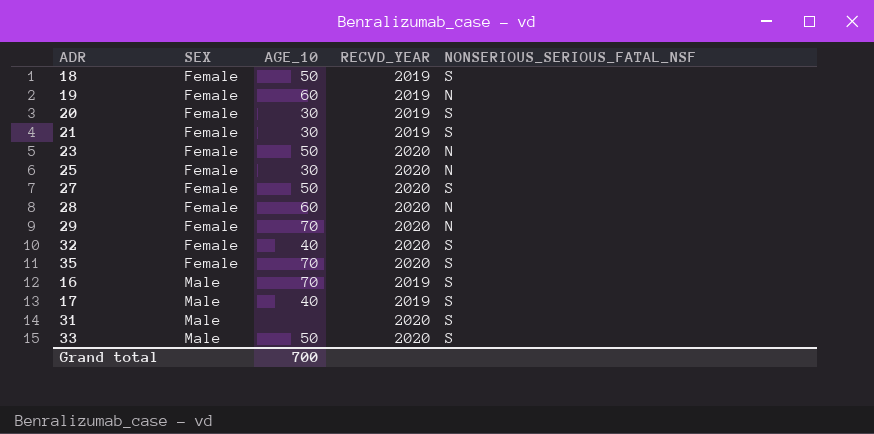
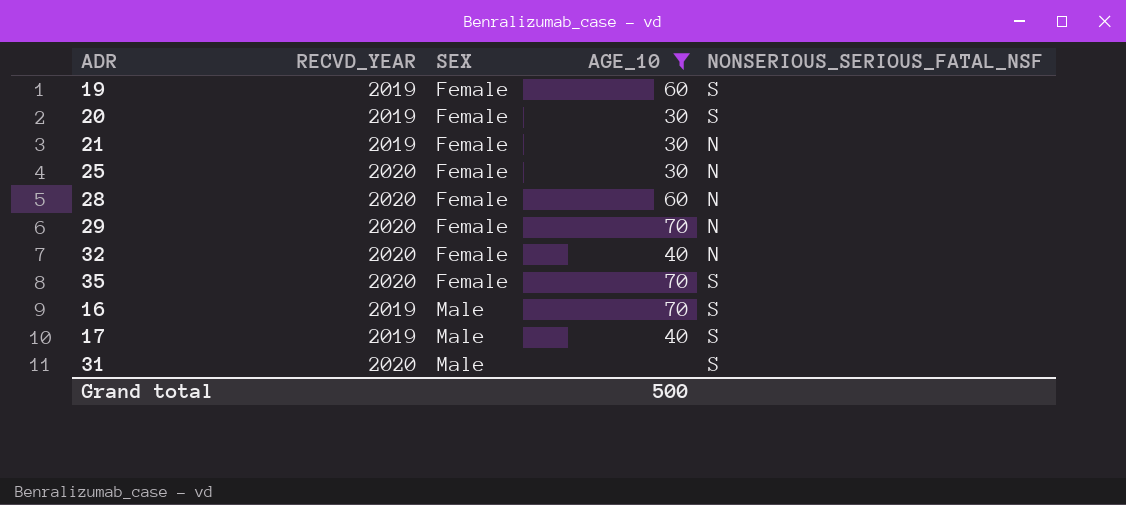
filter: none -> AGE_10 != 50
column RECVD_YEAR | position: 4 -> 2
19 | NONSERIOUS_SERIOUS_FATAL_NSF: N -> S
21 | NONSERIOUS_SERIOUS_FATAL_NSF: S -> N
32 | NONSERIOUS_SERIOUS_FATAL_NSF: S -> N
Grand total | AGE_10: 700 -> 500

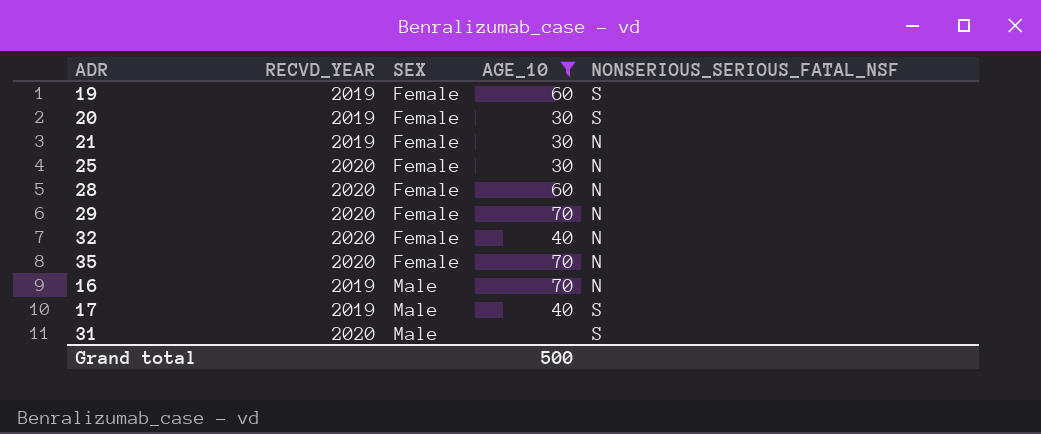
35 | NONSERIOUS_SERIOUS_FATAL_NSF: S -> N
16 | NONSERIOUS_SERIOUS_FATAL_NSF: S -> N

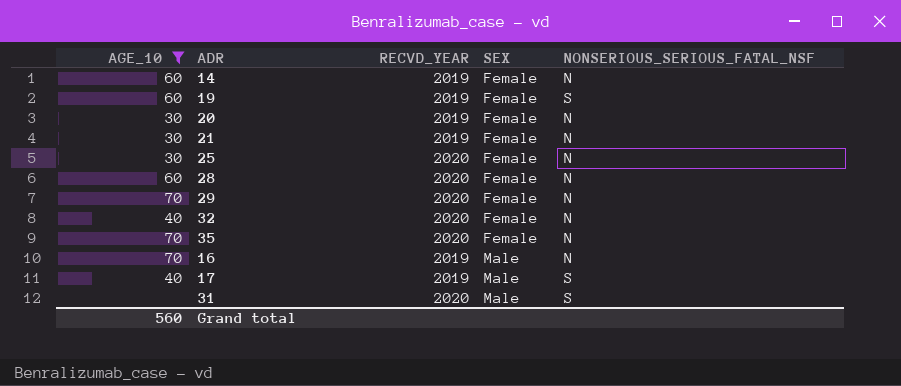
column AGE_10 | position: 4 -> 1
row 14: none -> 60 | 2019 | Female | N
20 | NONSERIOUS_SERIOUS_FATAL_NSF: S -> N
Grand total | AGE_10: 500 -> 560

